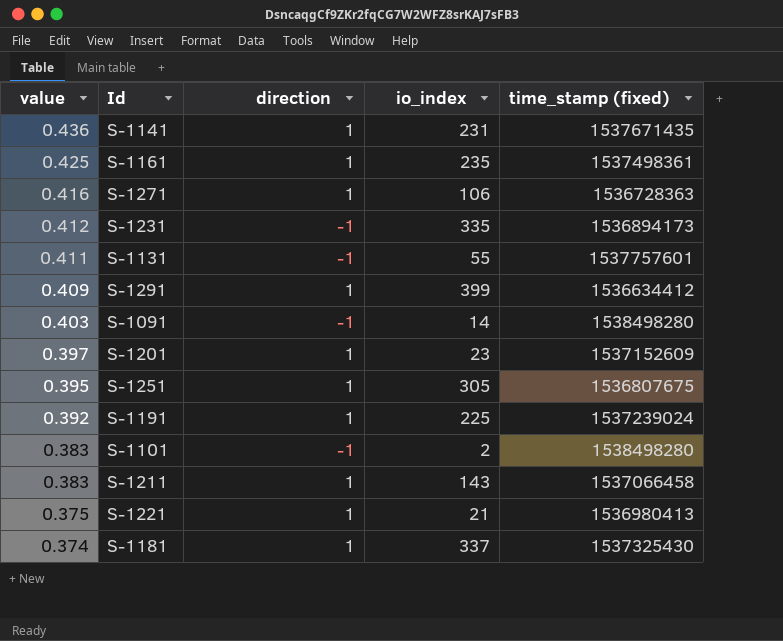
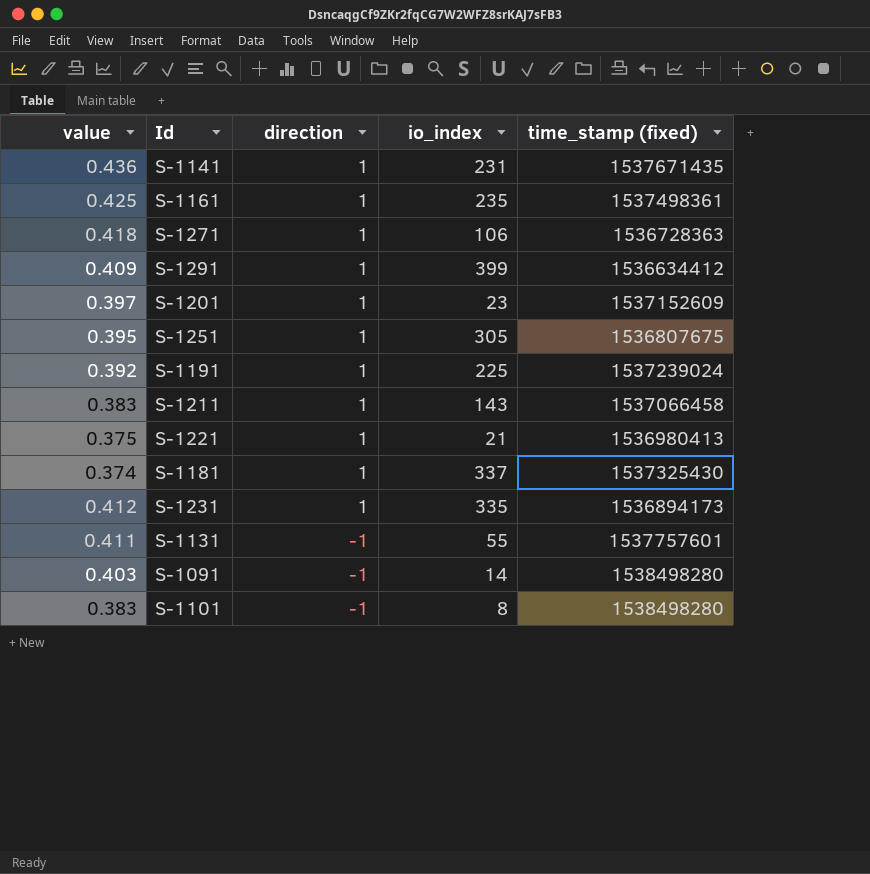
row order: value descending -> direction descending
S-1271 | value: 0.416 -> 0.418
S-1231 | direction: -1 -> 1
S-1101 | io_index: 2 -> 8

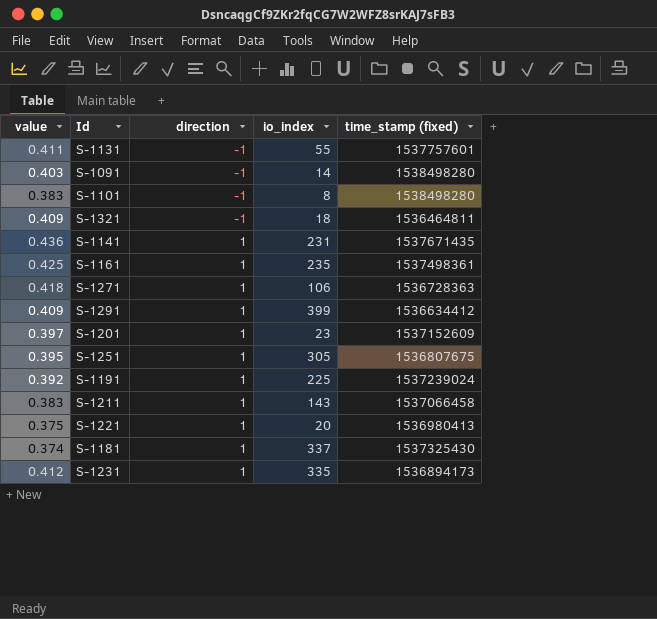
row order: direction descending -> direction ascending
row S-1321: none -> 0.409 | -1 | 18 | 1536464811
S-1221 | io_index: 21 -> 20

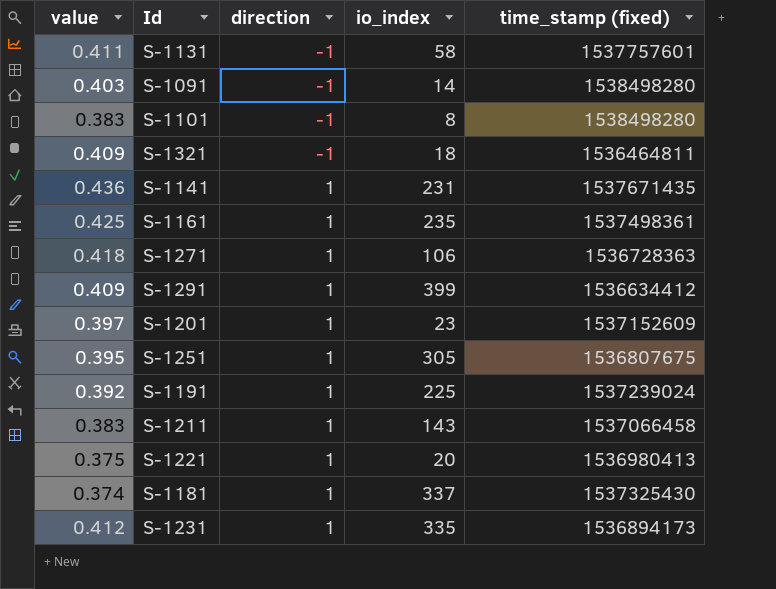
S-1131 | io_index: 55 -> 58

